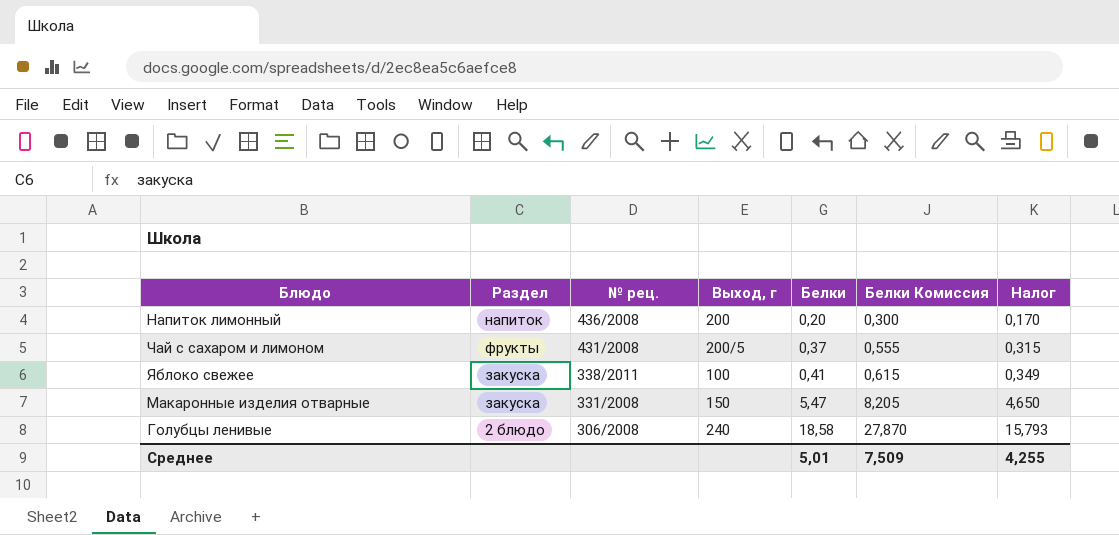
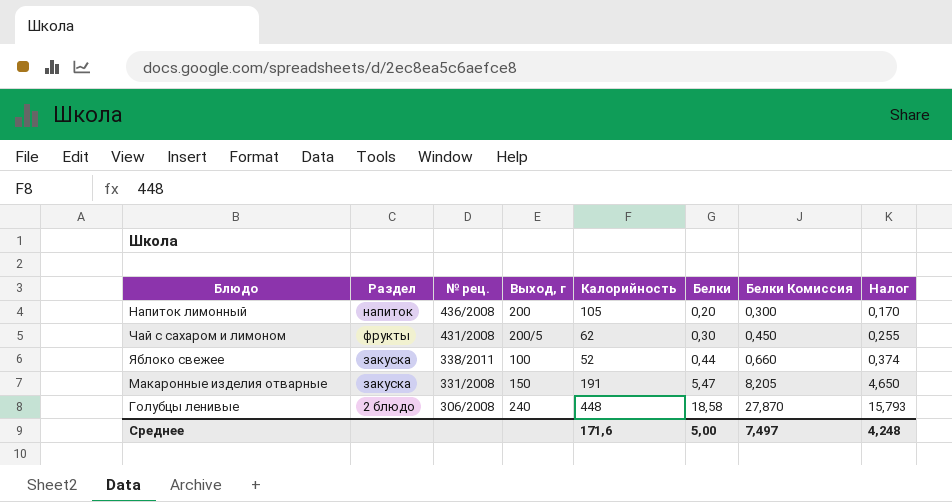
column Калорийность | position: none -> 5
Чай с сахаром и лимоном | Белки: 0,37 -> 0,30
Чай с сахаром и лимоном | Белки Комиссия: 0,555 -> 0,450
Чай с сахаром и лимоном | Налог: 0,315 -> 0,255
Яблоко свежее | Белки: 0,41 -> 0,44
Яблоко свежее | Белки Комиссия: 0,615 -> 0,660
Яблоко свежее | Налог: 0,349 -> 0,374
Среднее | Белки: 5,01 -> 5,00
Среднее | Белки Комиссия: 7,509 -> 7,497
Среднее | Налог: 4,255 -> 4,248

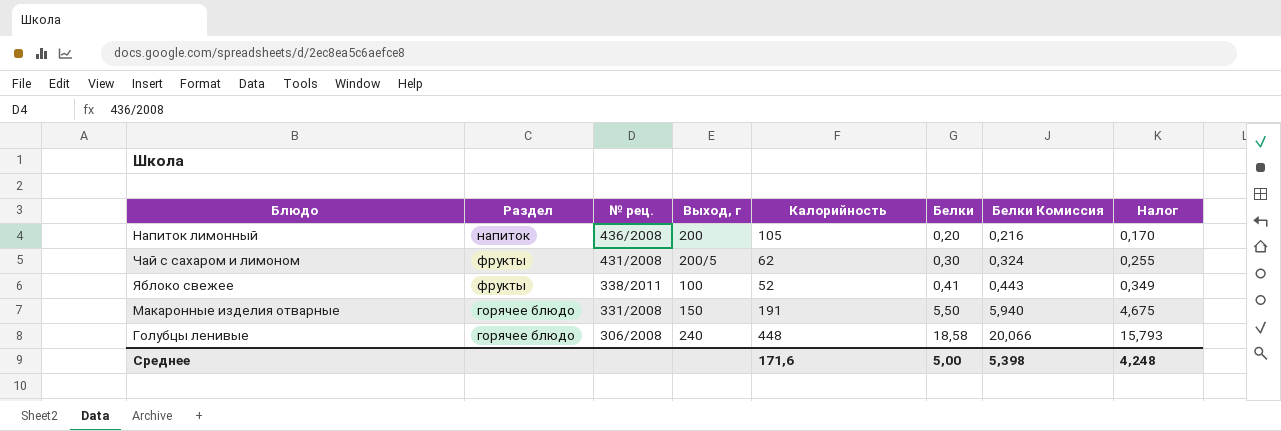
column Белки Комиссия | formula: [Белки] * 1,5 -> [Белки] * 1,08
Яблоко свежее | Раздел: закуска -> фрукты
Яблоко свежее | Белки: 0,44 -> 0,41
Яблоко свежее | Налог: 0,374 -> 0,349
Макаронные изделия отварные | Раздел: закуска -> горячее блюдо
Макаронные изделия отварные | Белки: 5,47 -> 5,50
Макаронные изделия отварные | Налог: 4,650 -> 4,675
Голубцы ленивые | Раздел: 2 блюдо -> горячее блюдо
Среднее | Белки Комиссия: 7,497 -> 5,398

